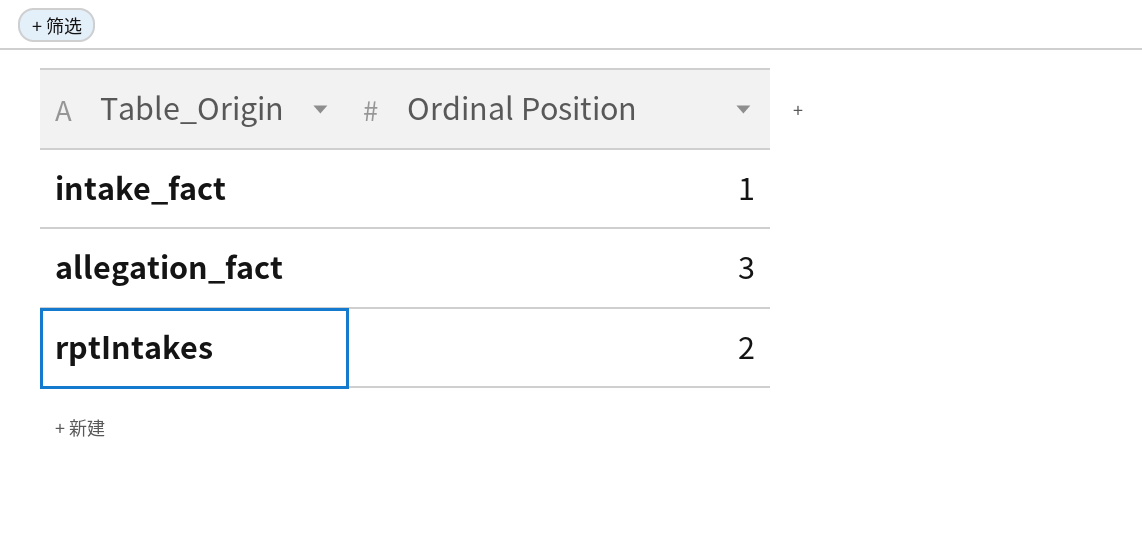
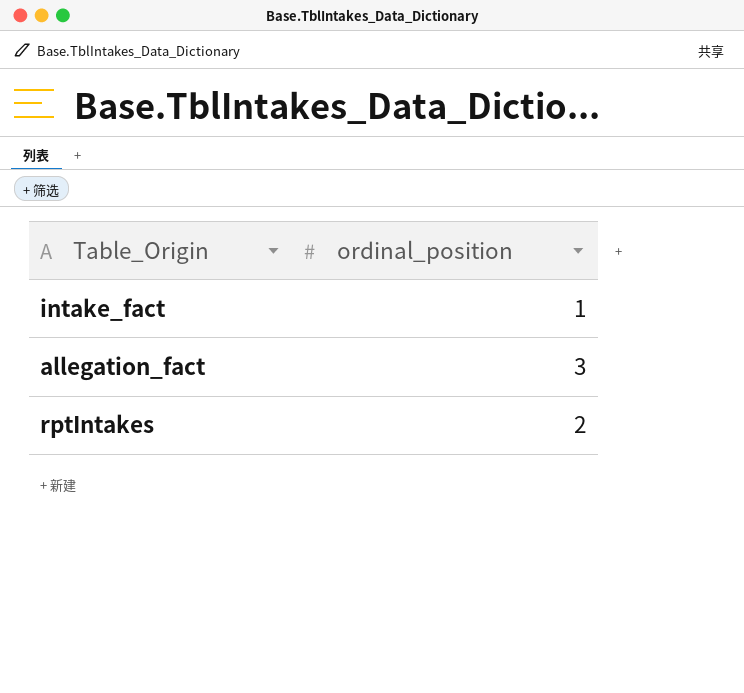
column name: Ordinal Position -> ordinal_position

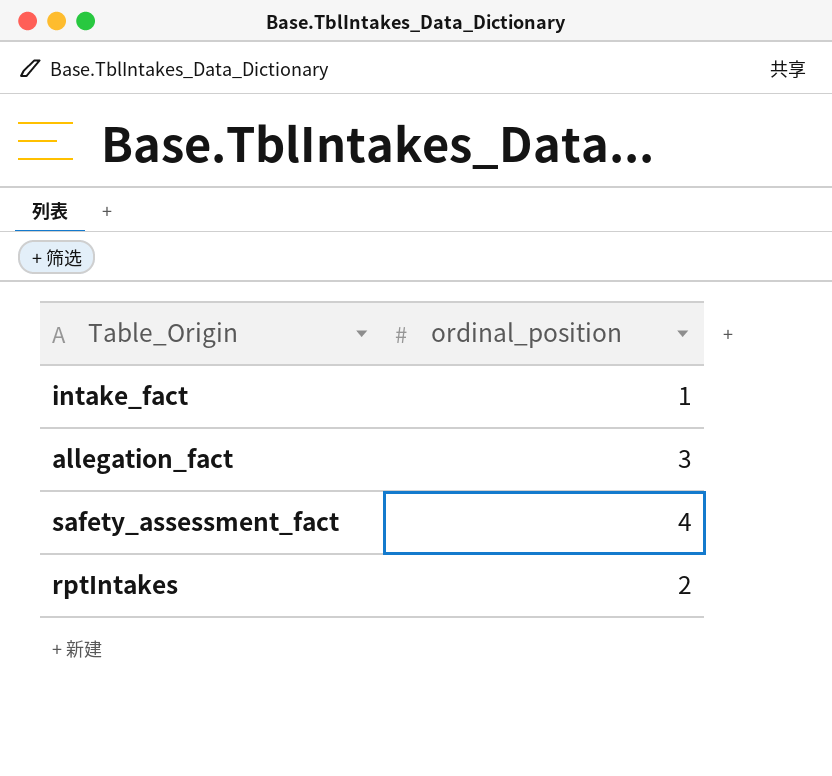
row safety_assessment_fact: none -> 4

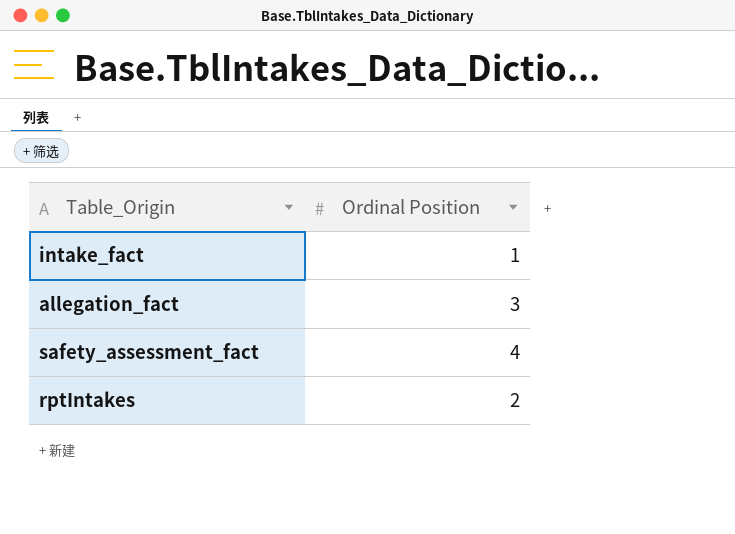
column name: ordinal_position -> Ordinal Position

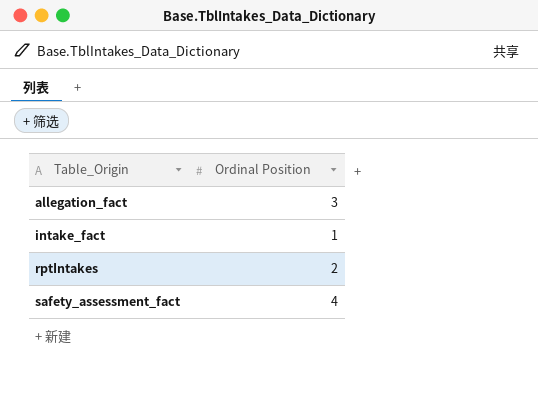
row order: none -> Table_Origin ascending

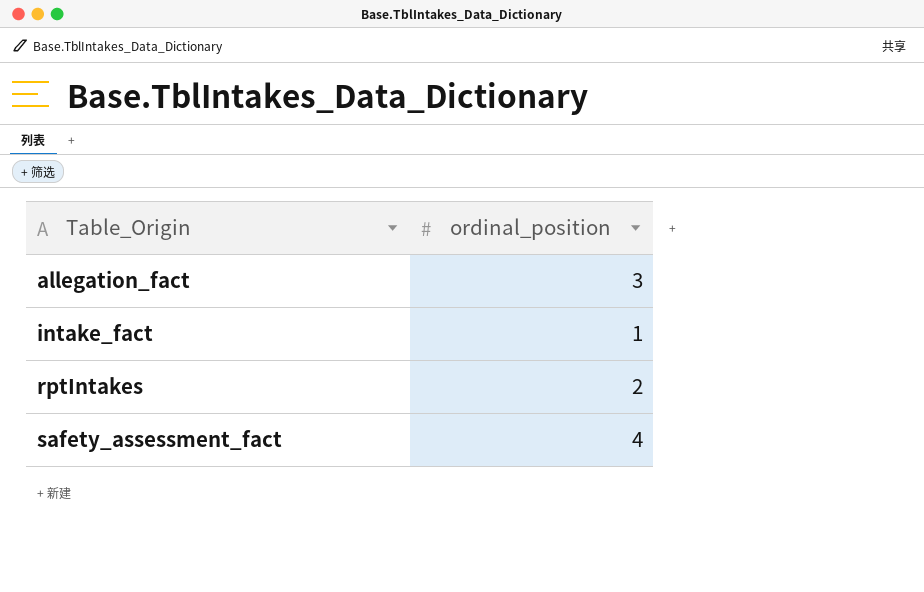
column name: Ordinal Position -> ordinal_position

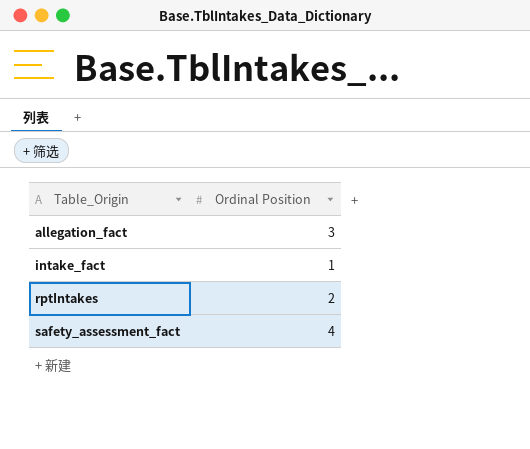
column name: ordinal_position -> Ordinal Position

